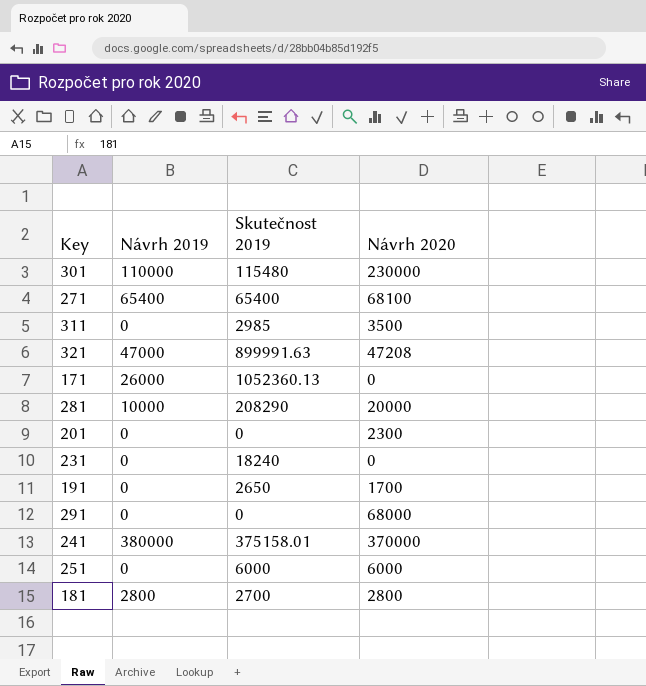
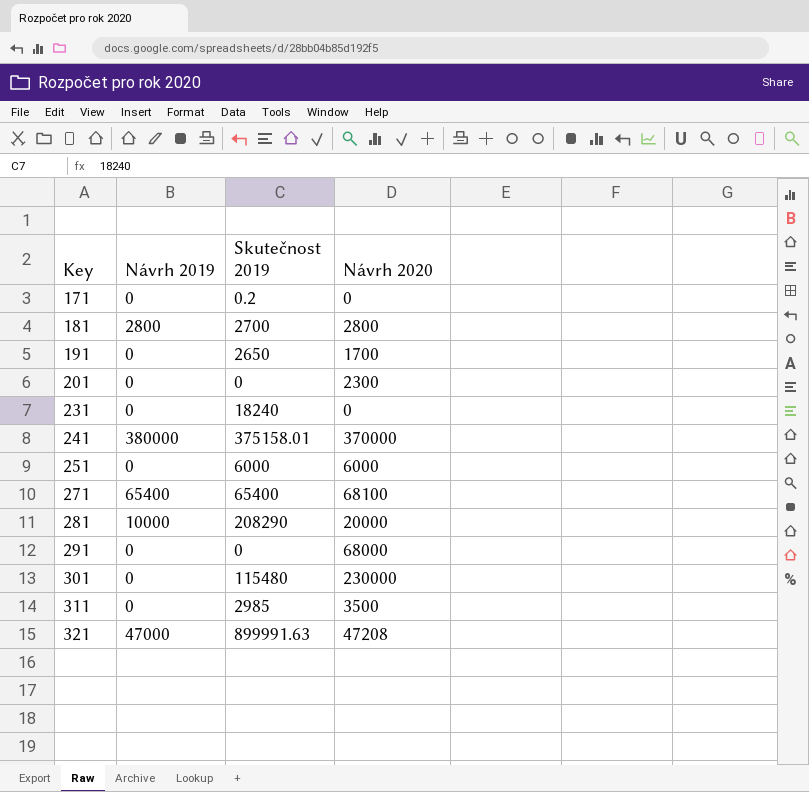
row order: none -> Key ascending
171 | Návrh 2019: 26000 -> 0
171 | Skutečnost 2019: 1052360.13 -> 0.2
301 | Návrh 2019: 110000 -> 0

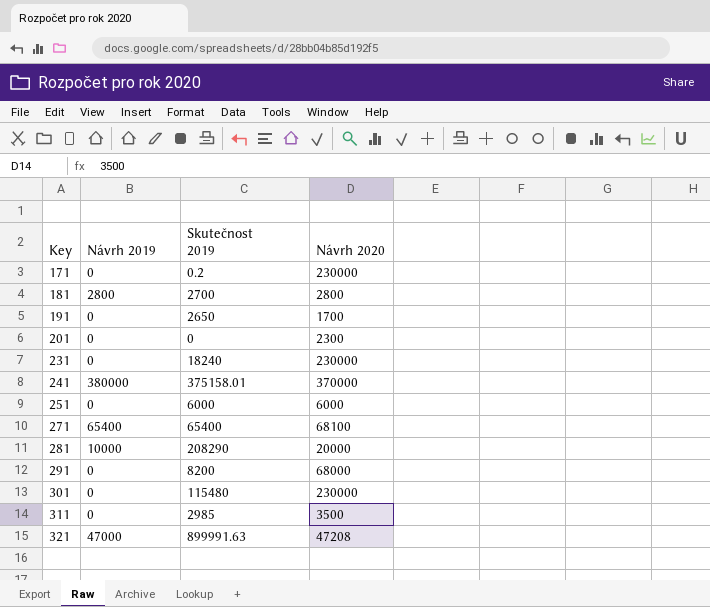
171 | Návrh 2020: 0 -> 230000
231 | Návrh 2020: 0 -> 230000
291 | Skutečnost 2019: 0 -> 8200

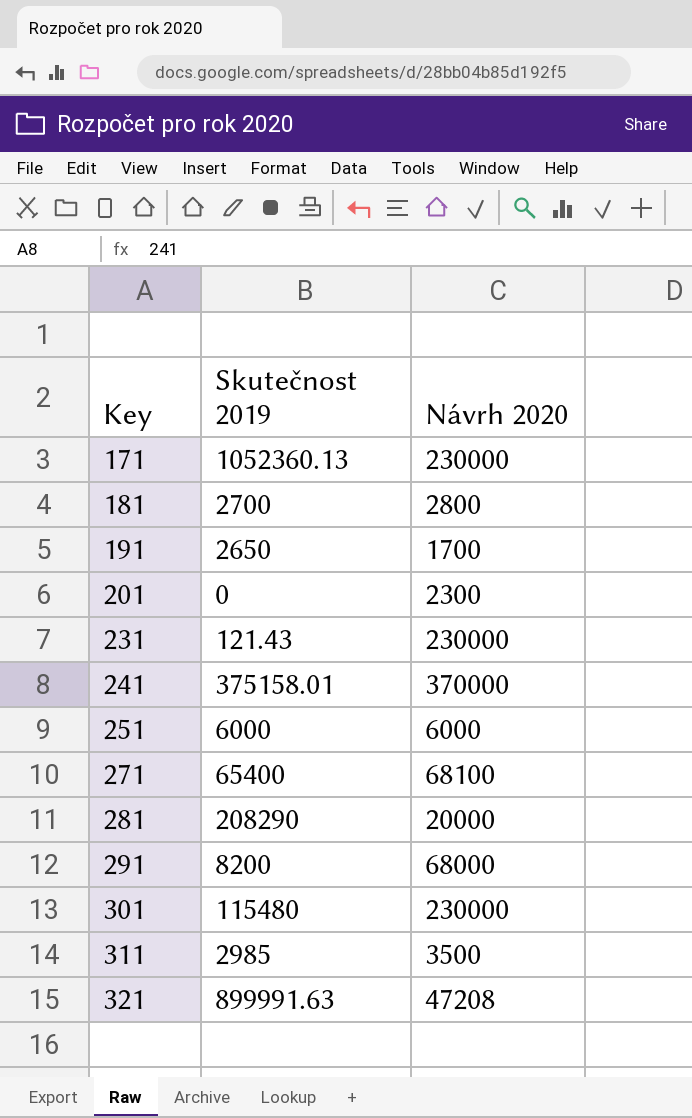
column Návrh 2019 | position: 2 -> none
171 | Skutečnost 2019: 0.2 -> 1052360.13
231 | Skutečnost 2019: 18240 -> 121.43

